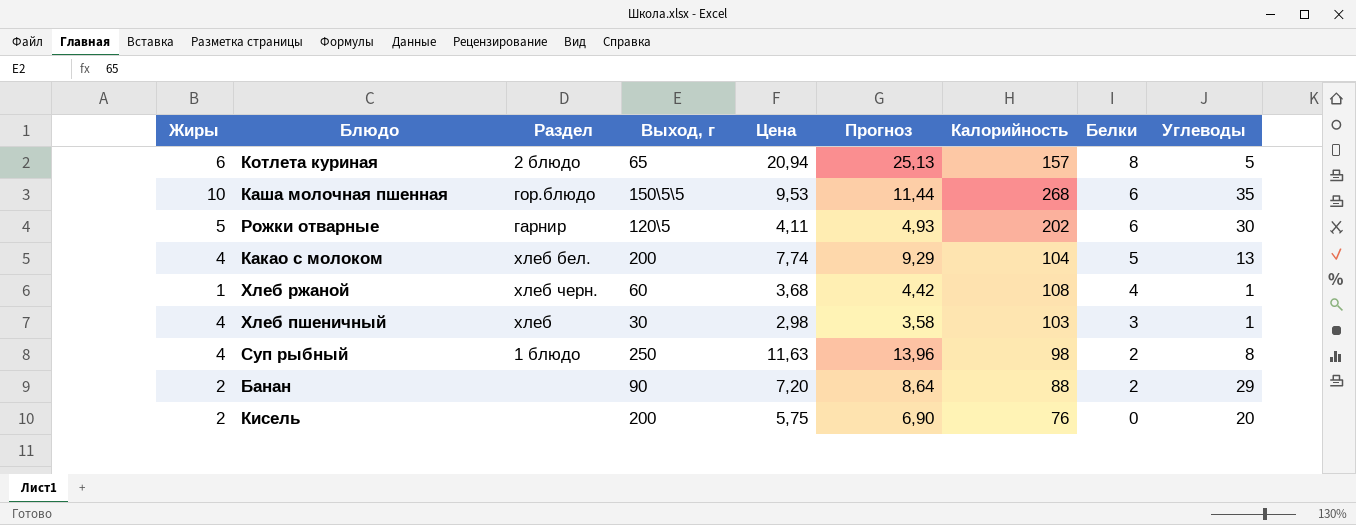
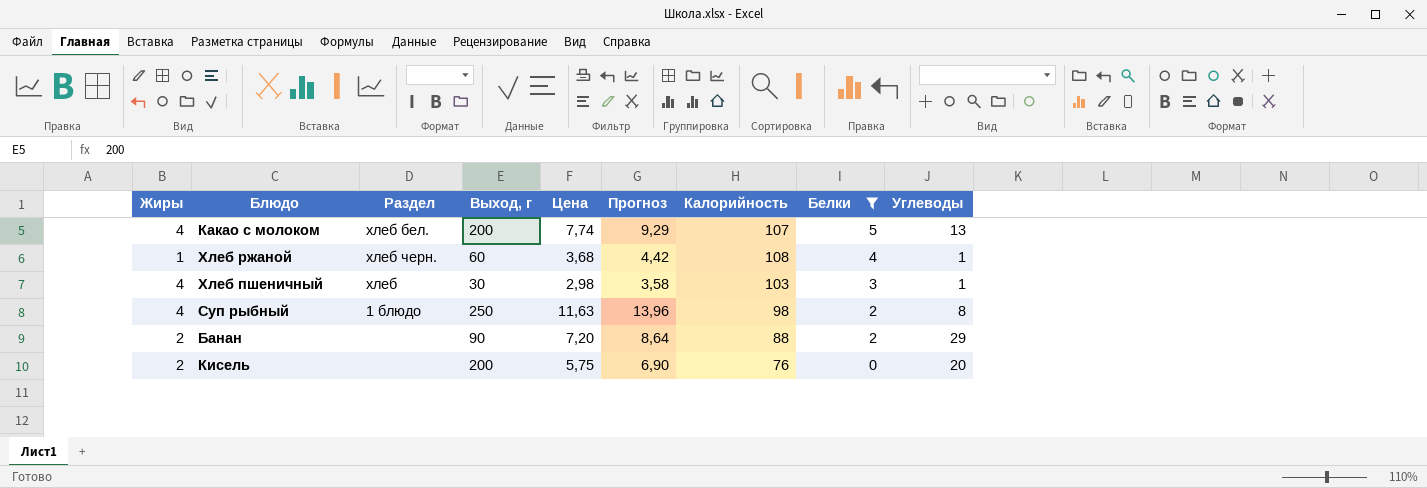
filter: none -> Белки <= 5
Какао с молоком | Калорийность: 104 -> 107

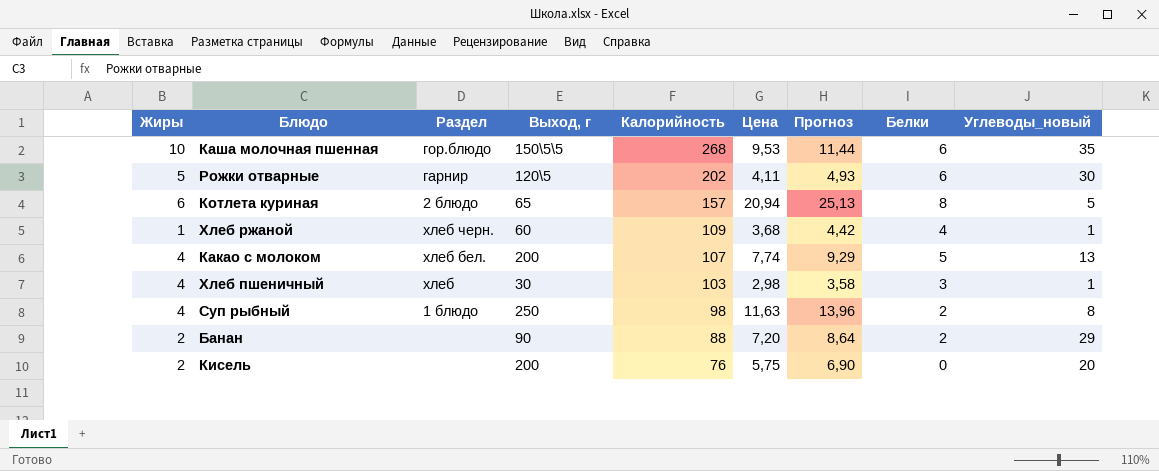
filter: Белки <= 5 -> none
row order: Белки descending -> Калорийность descending
column Калорийность | position: 7 -> 5
column name: Углеводы -> Углеводы_новый
Хлеб ржаной | Калорийность: 108 -> 109

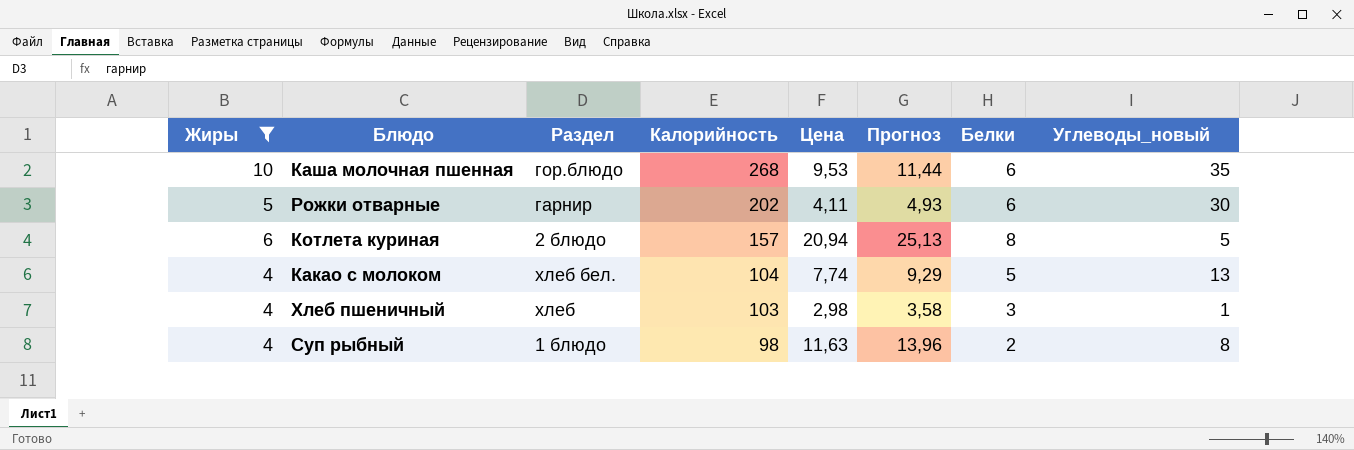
filter: none -> Жиры >= 4
column Выход, г | position: 4 -> none
Какао с молоком | Калорийность: 107 -> 104

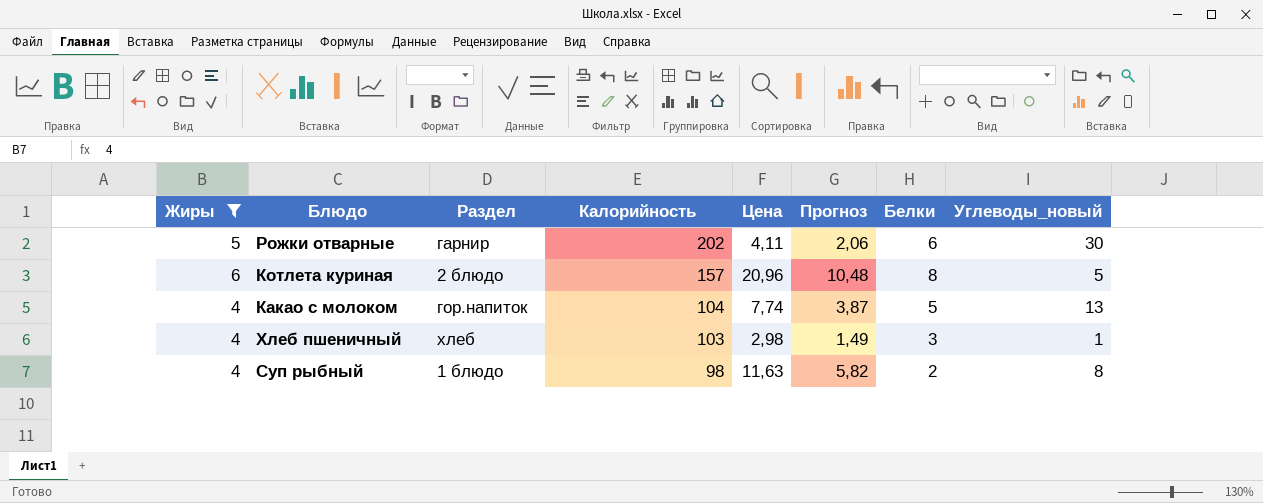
column Прогноз | formula: [Цена] * 1,2 -> [Цена] * 0,5
row Каша молочная пшенная: 10 | гор.блюдо | 268 | 9,53 | 11,44 | 6 | 35 -> none
Котлета куриная | Цена: 20,94 -> 20,96
Какао с молоком | Раздел: хлеб бел. -> гор.напиток

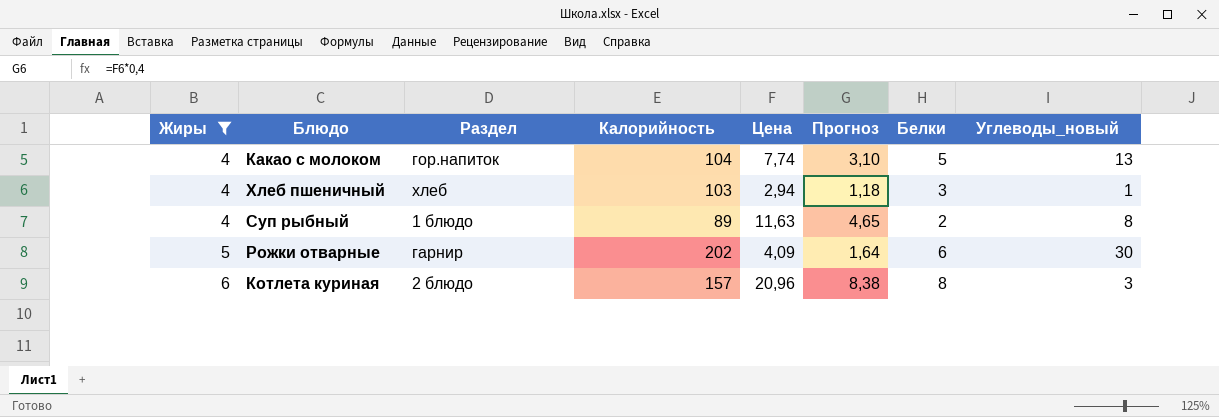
row order: Калорийность descending -> Жиры ascending
column Прогноз | formula: [Цена] * 0,5 -> [Цена] * 0,4
Хлеб пшеничный | Цена: 2,98 -> 2,94
Суп рыбный | Калорийность: 98 -> 89
Рожки отварные | Цена: 4,11 -> 4,09
Котлета куриная | Углеводы_новый: 5 -> 3

